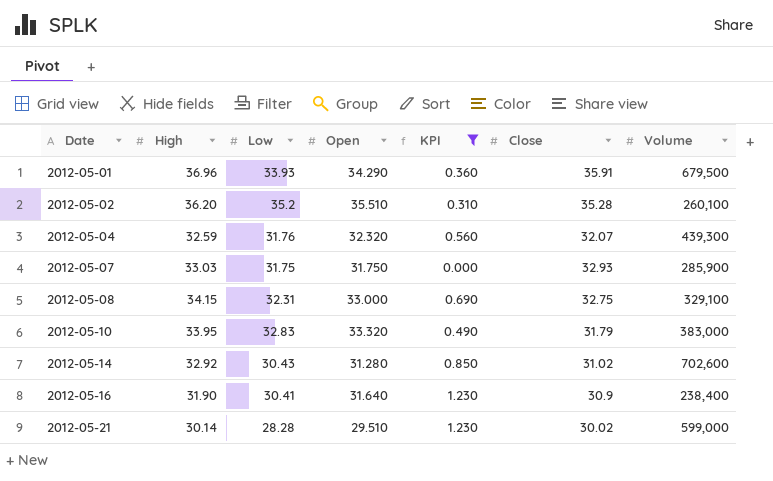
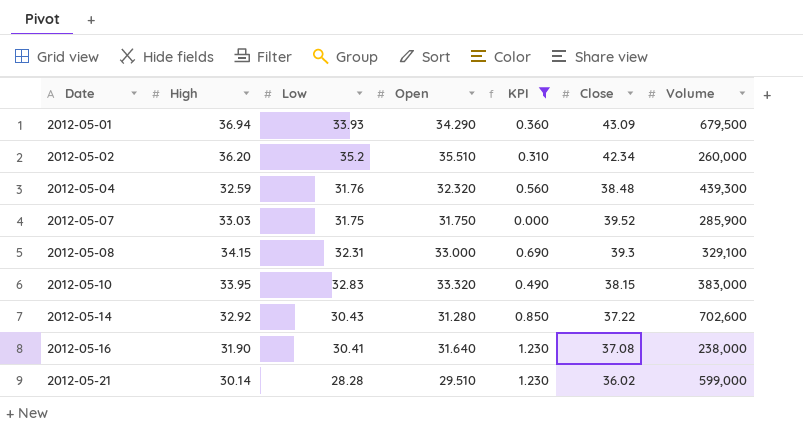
2012-05-01 | High: 36.96 -> 36.94
2012-05-01 | Close: 35.91 -> 43.09
2012-05-02 | Close: 35.28 -> 42.34
2012-05-02 | Volume: 260,100 -> 260,000
2012-05-04 | Close: 32.07 -> 38.48
2012-05-07 | Close: 32.93 -> 39.52
2012-05-08 | Close: 32.75 -> 39.3
2012-05-10 | Close: 31.79 -> 38.15
2012-05-14 | Close: 31.02 -> 37.22
2012-05-16 | Close: 30.9 -> 37.08
2012-05-16 | Volume: 238,400 -> 238,000
2012-05-21 | Close: 30.02 -> 36.02

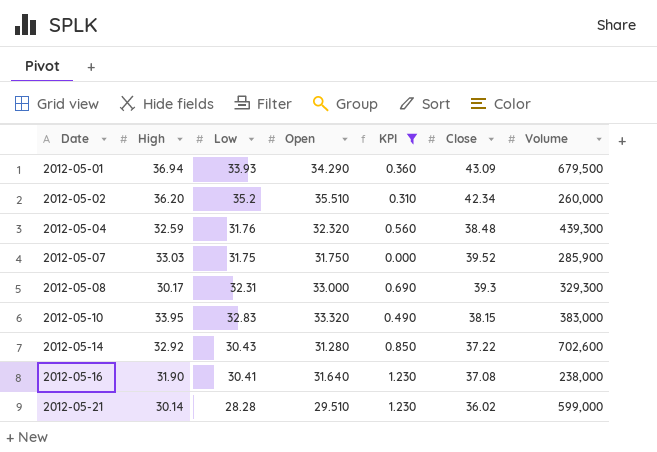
2012-05-08 | High: 34.15 -> 30.17
2012-05-08 | Volume: 329,100 -> 329,300

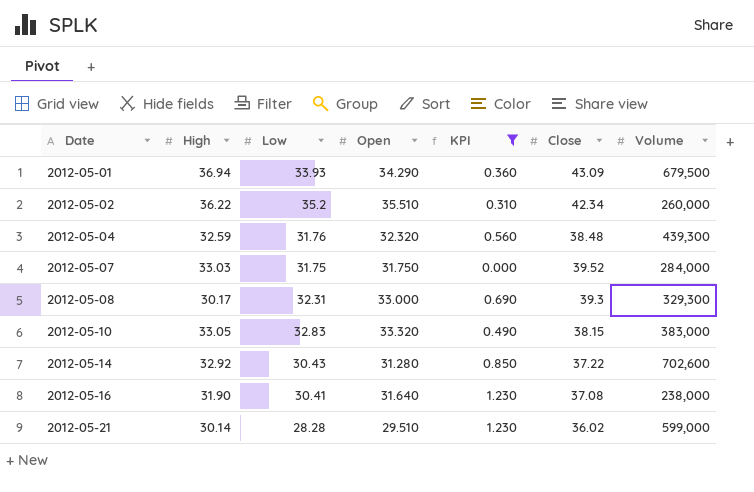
2012-05-02 | High: 36.20 -> 36.22
2012-05-07 | Volume: 285,900 -> 284,000
2012-05-10 | High: 33.95 -> 33.05

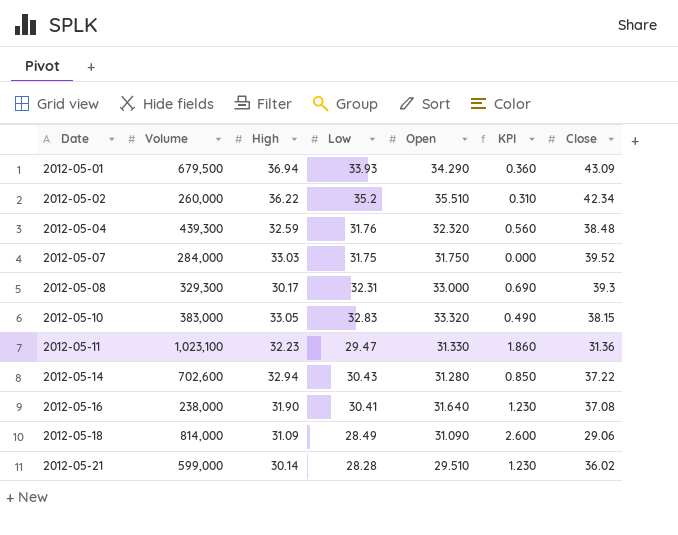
filter: KPI <= 1.230 -> none
column Volume | position: 7 -> 2
2012-05-14 | High: 32.92 -> 32.94

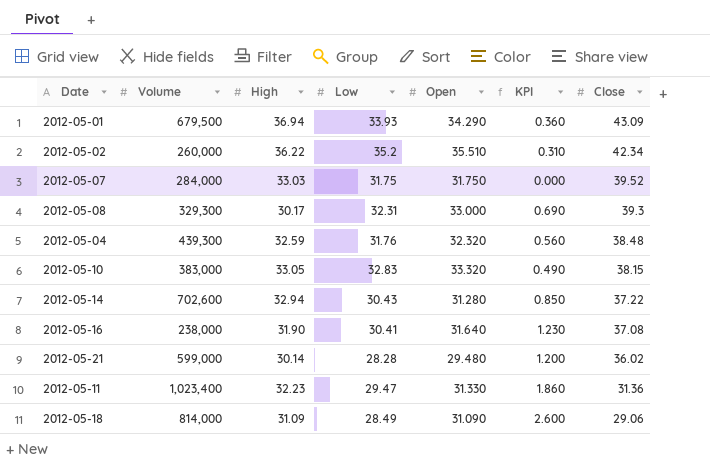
row order: Date ascending -> Close descending
2012-05-21 | Open: 29.510 -> 29.480
2012-05-21 | KPI: 1.230 -> 1.200
2012-05-11 | Volume: 1,023,100 -> 1,023,400

